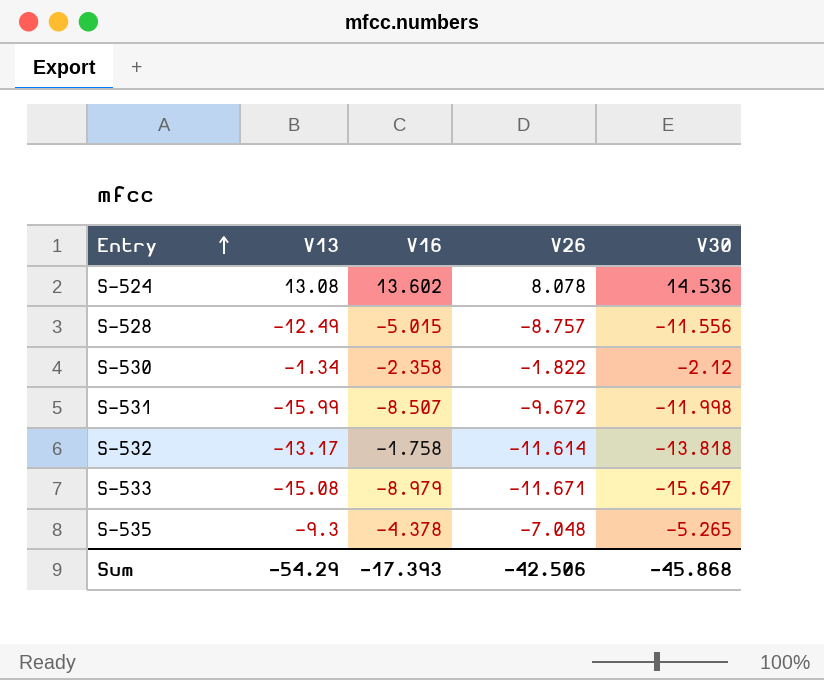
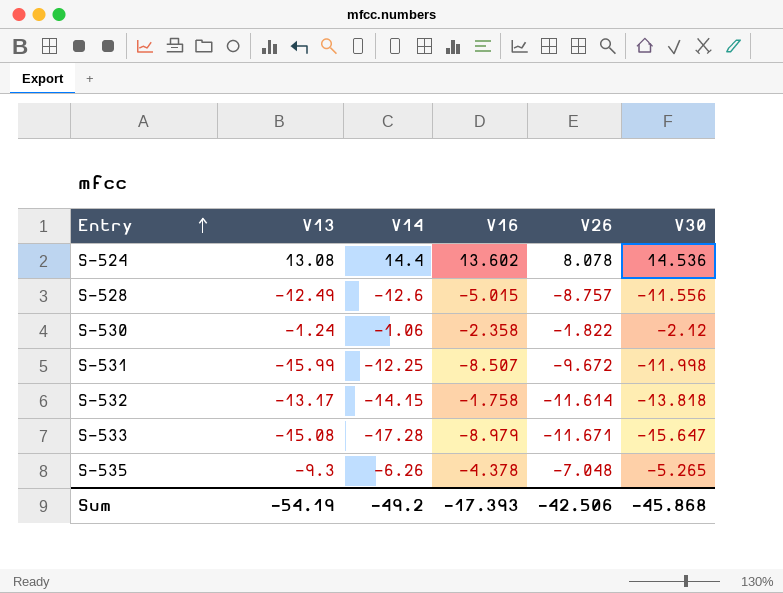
column V14 | position: none -> 3
S-530 | V13: -1.34 -> -1.24
Sum | V13: -54.29 -> -54.19

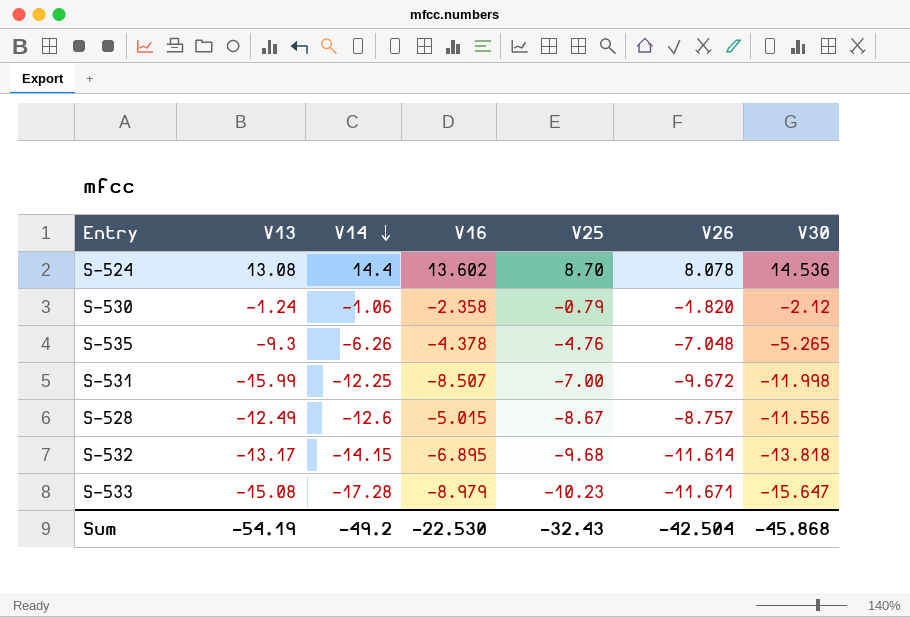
row order: Entry ascending -> V14 descending
column V25 | position: none -> 5
S-530 | V26: -1.822 -> -1.820
S-532 | V16: -1.758 -> -6.895
Sum | V16: -17.393 -> -22.530
Sum | V26: -42.506 -> -42.504

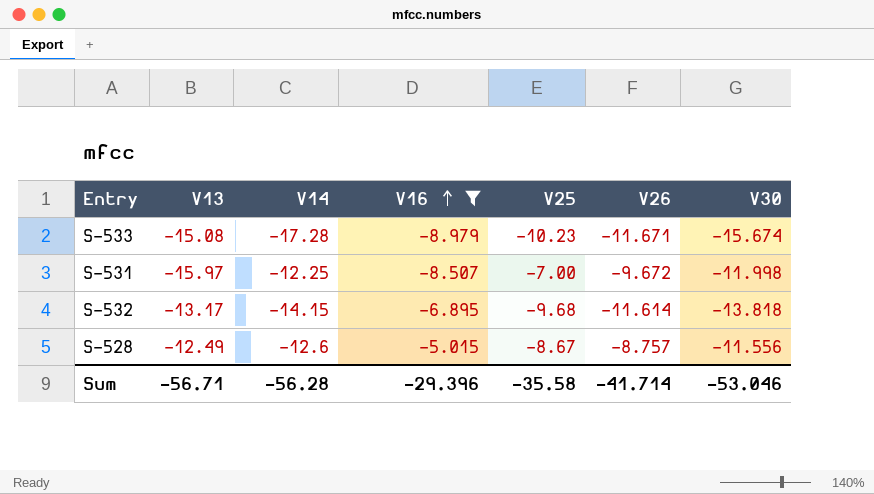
filter: none -> V16 <= -5.015
row order: V14 descending -> V16 ascending
S-533 | V30: -15.647 -> -15.674
S-531 | V13: -15.99 -> -15.97
Sum | V13: -54.19 -> -56.71
Sum | V14: -49.2 -> -56.28
Sum | V16: -22.530 -> -29.396
Sum | V25: -32.43 -> -35.58
Sum | V26: -42.504 -> -41.714
Sum | V30: -45.868 -> -53.046

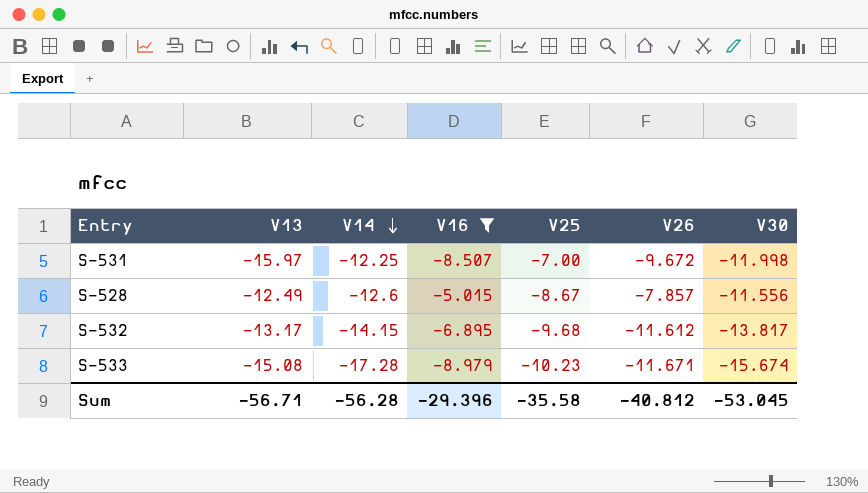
row order: V16 ascending -> V14 descending
S-528 | V26: -8.757 -> -7.857
S-532 | V26: -11.614 -> -11.612
S-532 | V30: -13.818 -> -13.817
Sum | V26: -41.714 -> -40.812
Sum | V30: -53.046 -> -53.045

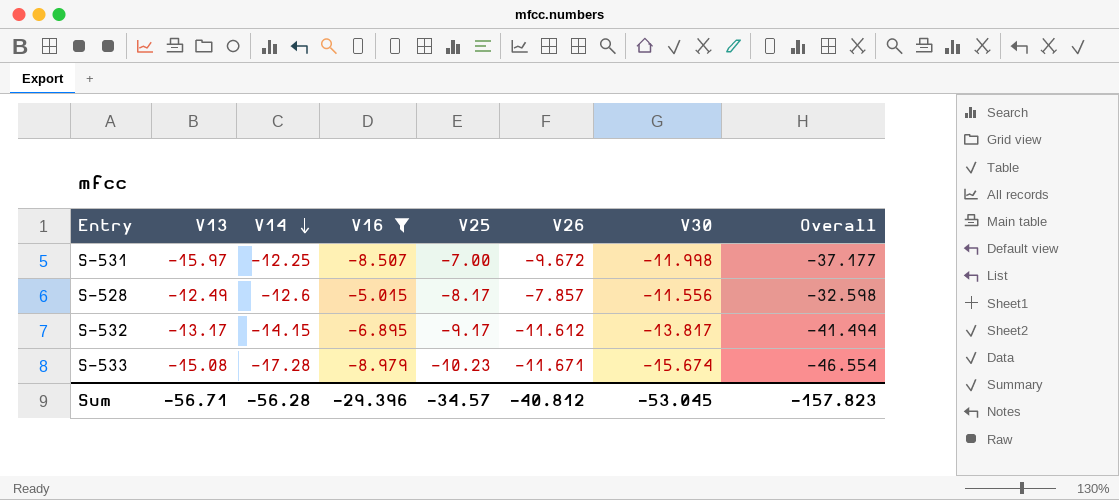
column Overall | formula: none -> [V16] + [V25] + [V26] + [V30]
S-528 | V25: -8.67 -> -8.17
S-532 | V25: -9.68 -> -9.17
Sum | V25: -35.58 -> -34.57

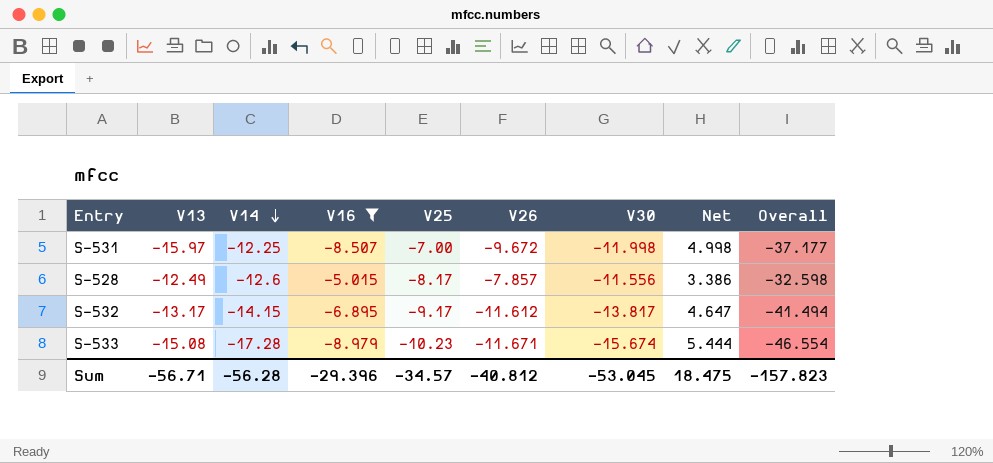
column Net | formula: none -> [V25] - [V30]

